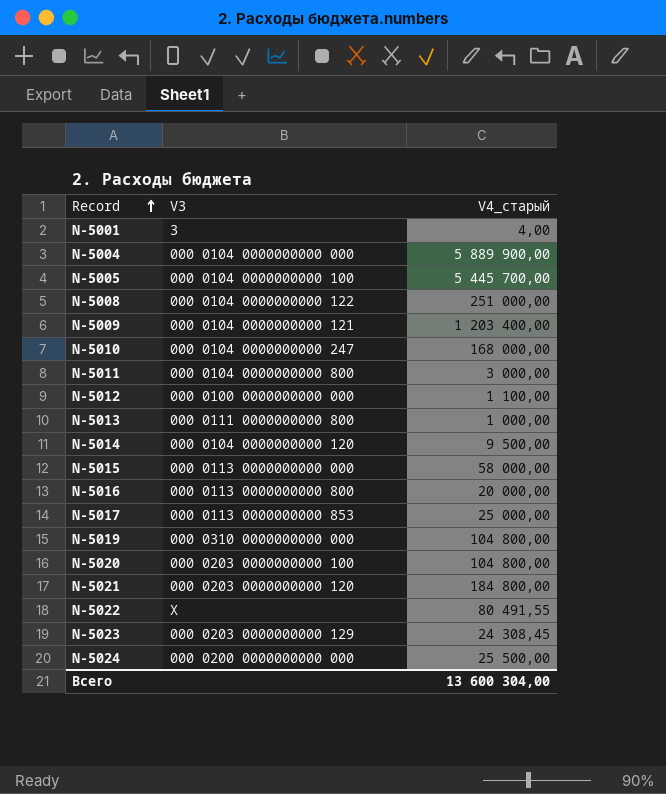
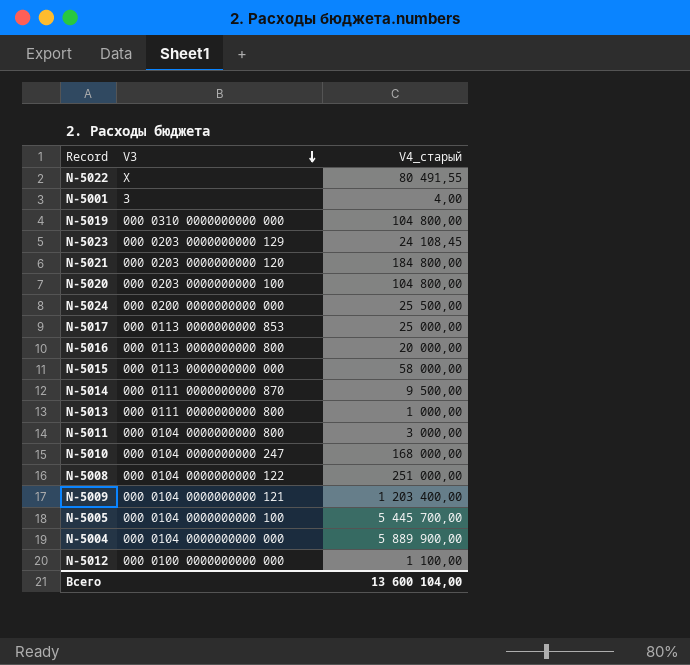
row order: Record ascending -> V3 descending
N-5023 | V4_старый: 24 308,45 -> 24 108,45
N-5014 | V3: 000 0104 0000000000 120 -> 000 0111 0000000000 870
Всего | V4_старый: 13 600 304,00 -> 13 600 104,00

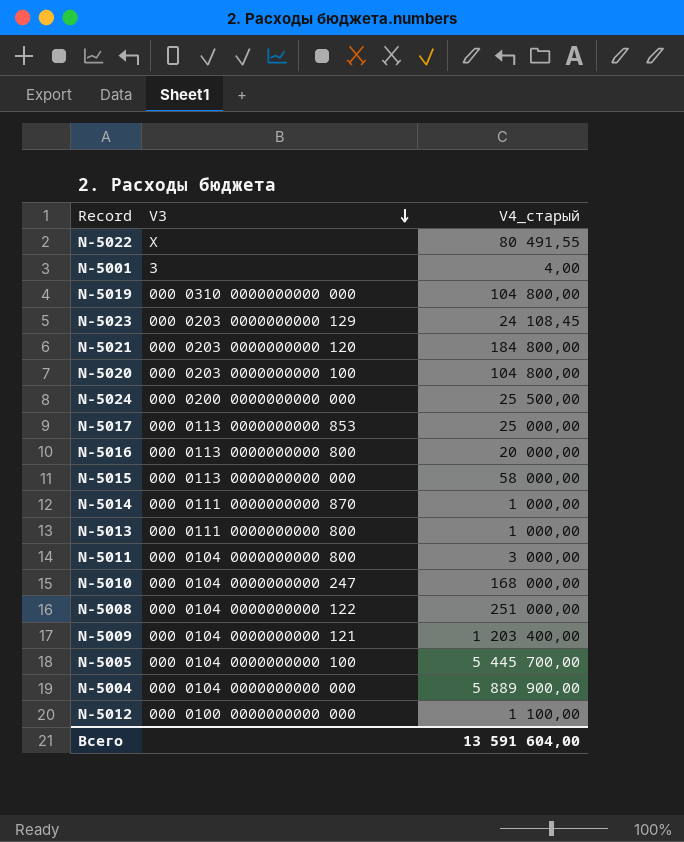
N-5014 | V4_старый: 9 500,00 -> 1 000,00
Всего | V4_старый: 13 600 104,00 -> 13 591 604,00

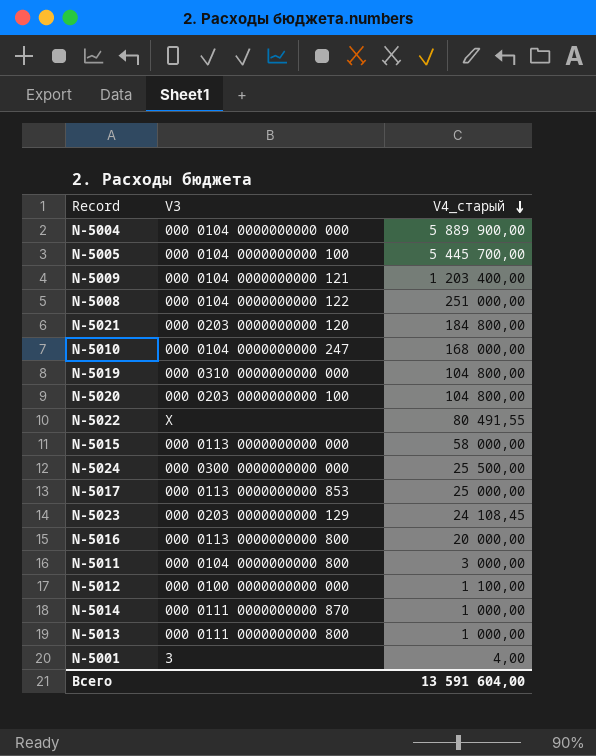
row order: V3 descending -> V4_старый descending
N-5024 | V3: 000 0200 0000000000 000 -> 000 0300 0000000000 000

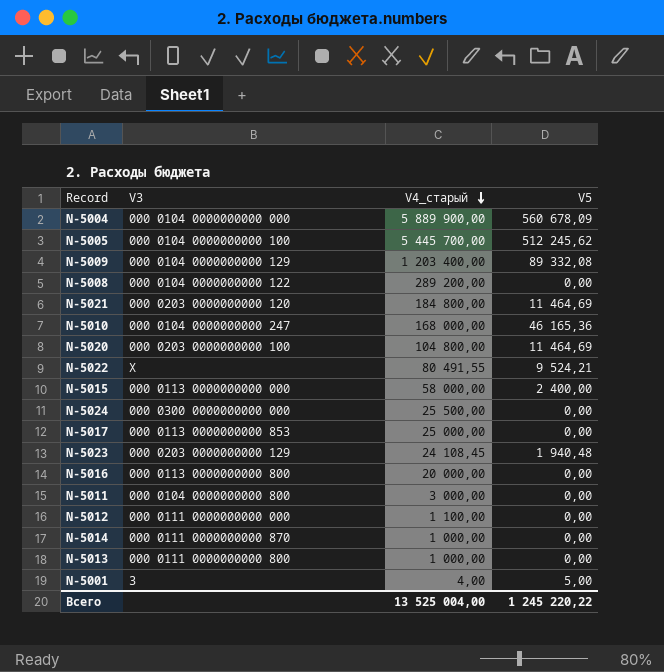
column V5 | position: none -> 4
row N-5019: 000 0310 0000000000 000 | 104 800,00 -> none
N-5009 | V3: 000 0104 0000000000 121 -> 000 0104 0000000000 129
N-5008 | V4_старый: 251 000,00 -> 289 200,00
N-5012 | V3: 000 0100 0000000000 000 -> 000 0111 0000000000 000
Всего | V4_старый: 13 591 604,00 -> 13 525 004,00

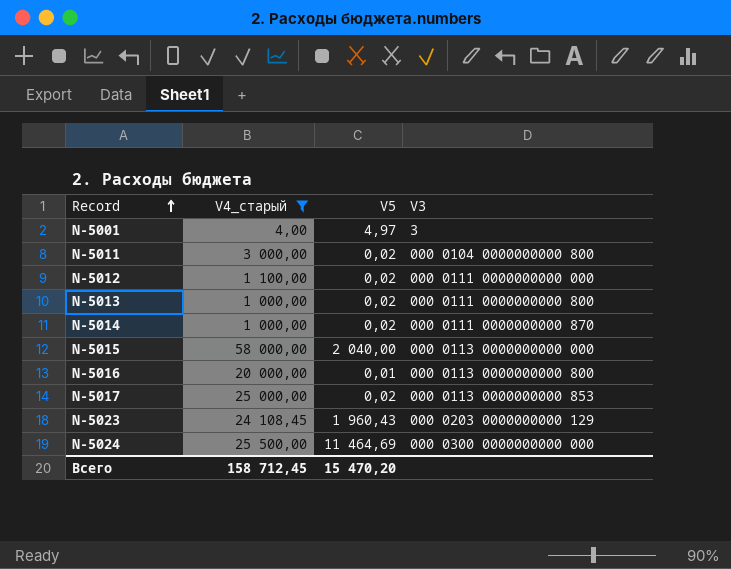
filter: none -> V4_старый <= 58 000,00
row order: V4_старый descending -> Record ascending
column V3 | position: 2 -> 4
N-5001 | V5: 5,00 -> 4,97
N-5011 | V5: 0,00 -> 0,02
N-5012 | V5: 0,00 -> 0,02
N-5013 | V5: 0,00 -> 0,02
N-5014 | V5: 0,00 -> 0,02
N-5015 | V5: 2 400,00 -> 2 040,00
N-5016 | V5: 0,00 -> 0,01
N-5017 | V5: 0,00 -> 0,02
N-5023 | V5: 1 940,48 -> 1 960,43
N-5024 | V5: 0,00 -> 11 464,69
Всего | V4_старый: 13 525 004,00 -> 158 712,45
Всего | V5: 1 245 220,22 -> 15 470,20

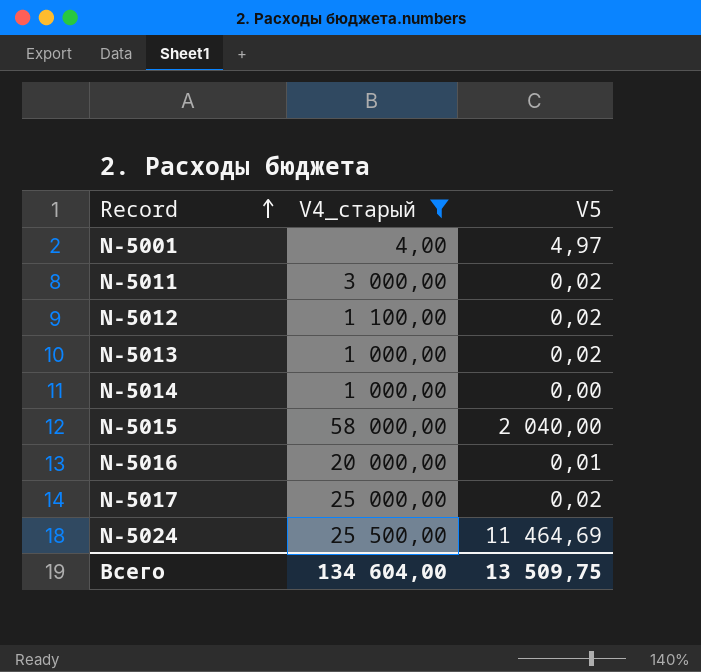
column V3 | position: 4 -> none
row N-5023: 24 108,45 | 1 960,43 | 000 0203 0000000000 129 -> none
N-5014 | V5: 0,02 -> 0,00
Всего | V4_старый: 158 712,45 -> 134 604,00
Всего | V5: 15 470,20 -> 13 509,75

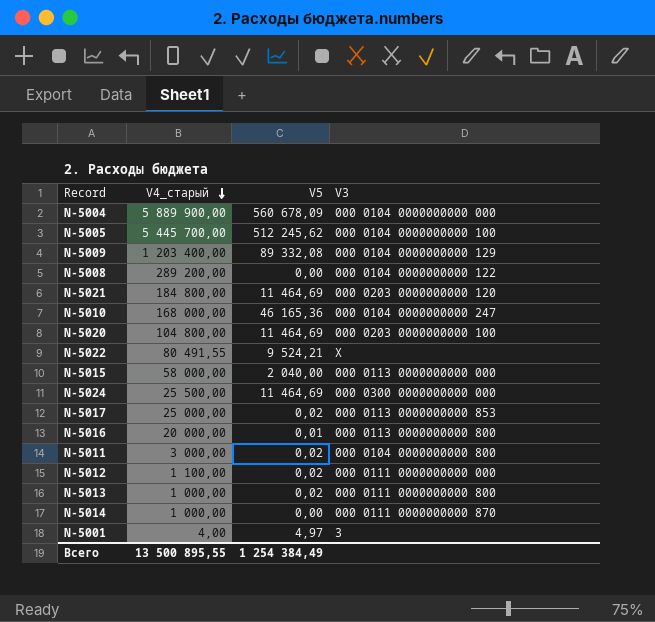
filter: V4_старый <= 58 000,00 -> none
row order: Record ascending -> V4_старый descending
column V3 | position: none -> 4
Всего | V4_старый: 134 604,00 -> 13 500 895,55
Всего | V5: 13 509,75 -> 1 254 384,49

